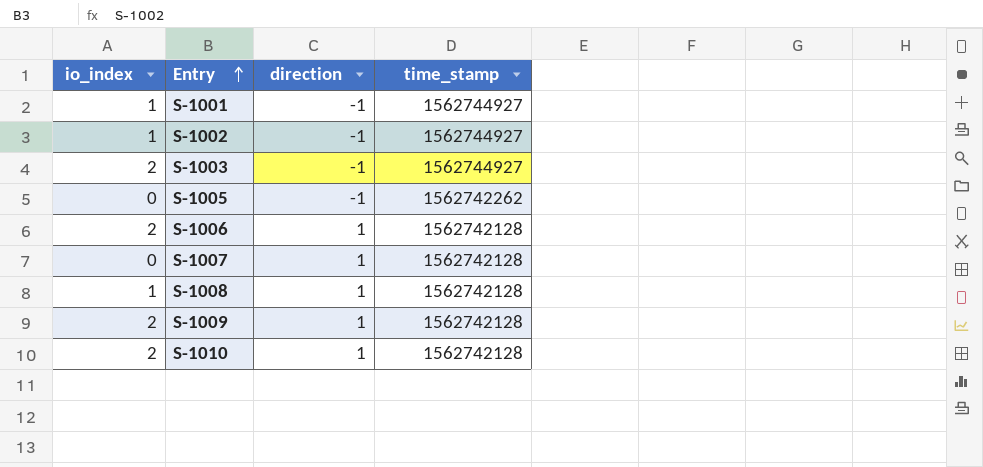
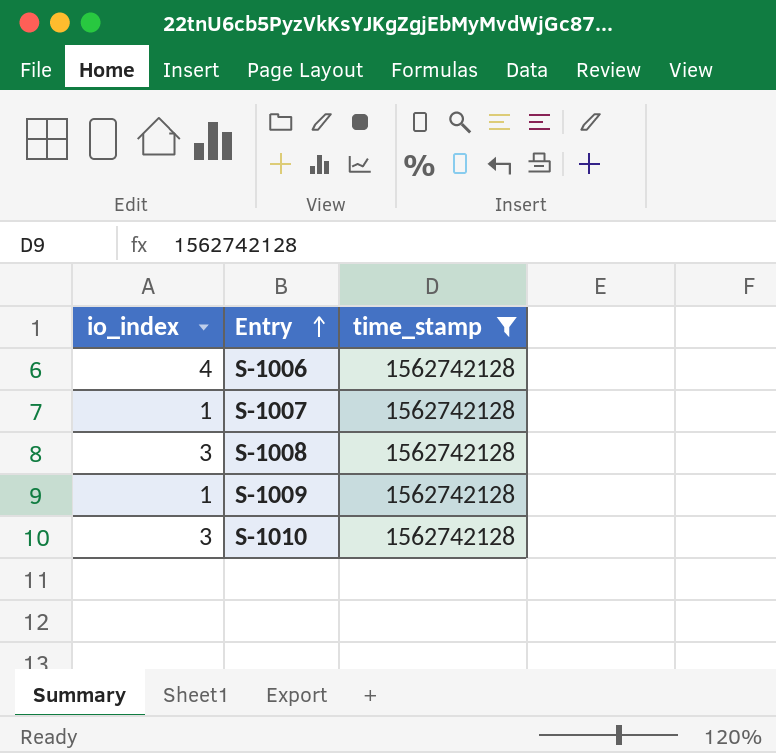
filter: none -> time_stamp = 1562742128
column direction | position: 3 -> none
S-1006 | io_index: 2 -> 4
S-1007 | io_index: 0 -> 1
S-1008 | io_index: 1 -> 3
S-1009 | io_index: 2 -> 1
S-1010 | io_index: 2 -> 3

